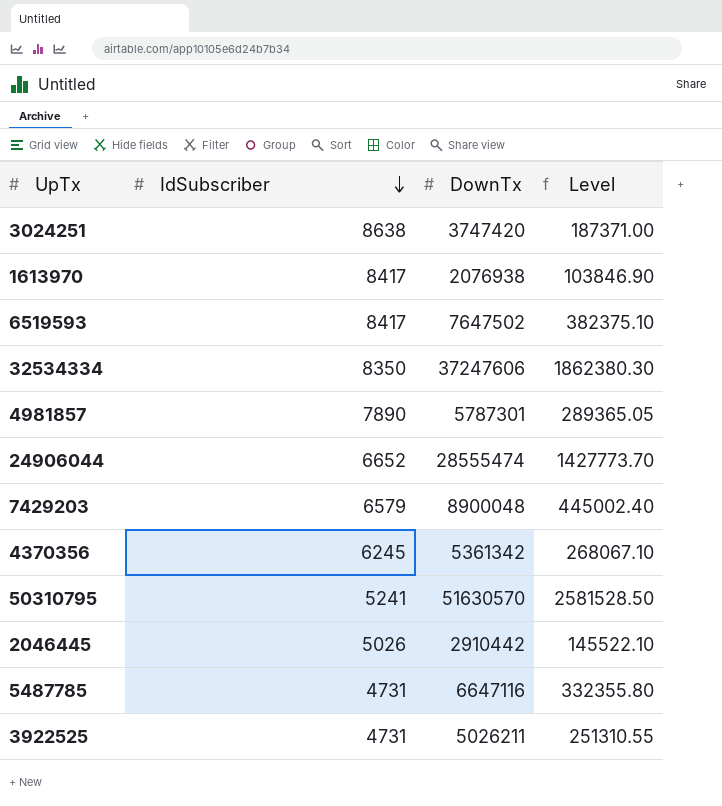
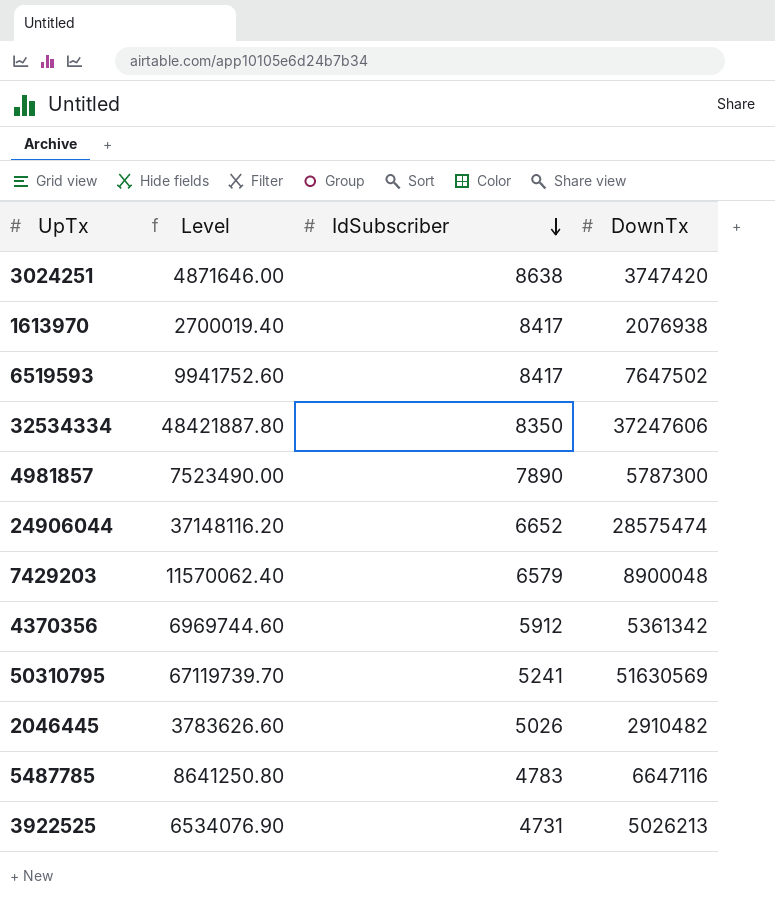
column Level | formula: [DownTx] * 0.05 -> [DownTx] * 1.3
column Level | position: 4 -> 2
4981857 | DownTx: 5787301 -> 5787300
24906044 | DownTx: 28555474 -> 28575474
4370356 | IdSubscriber: 6245 -> 5912
50310795 | DownTx: 51630570 -> 51630569
2046445 | DownTx: 2910442 -> 2910482
5487785 | IdSubscriber: 4731 -> 4783
3922525 | DownTx: 5026211 -> 5026213

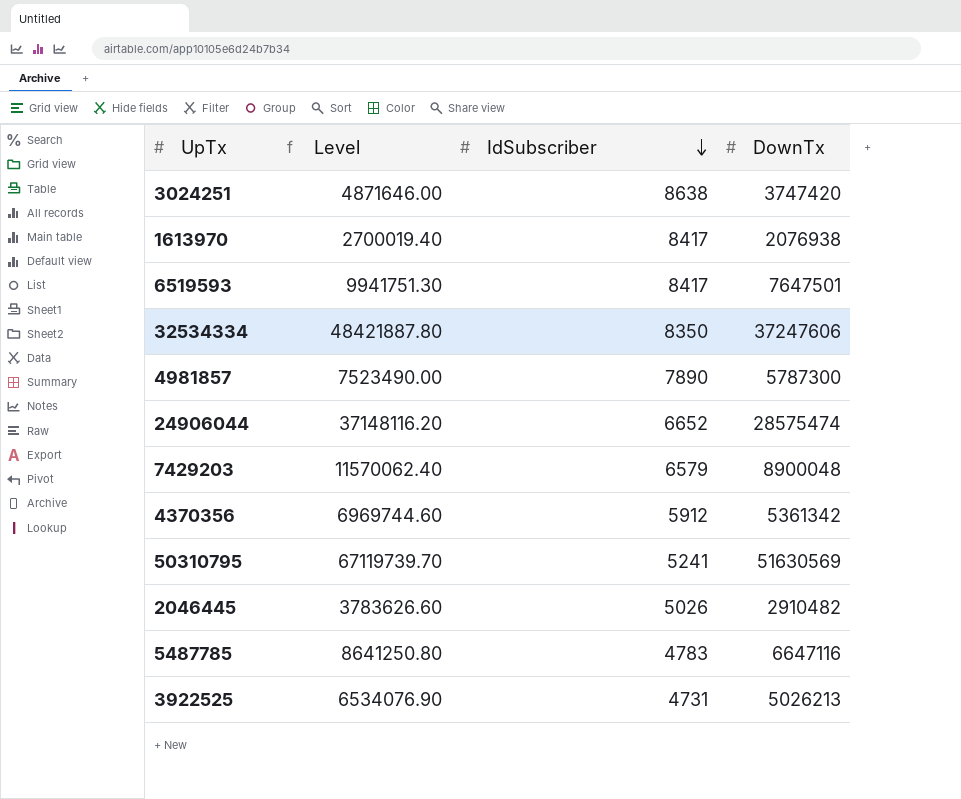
6519593 | Level: 9941752.60 -> 9941751.30
6519593 | DownTx: 7647502 -> 7647501

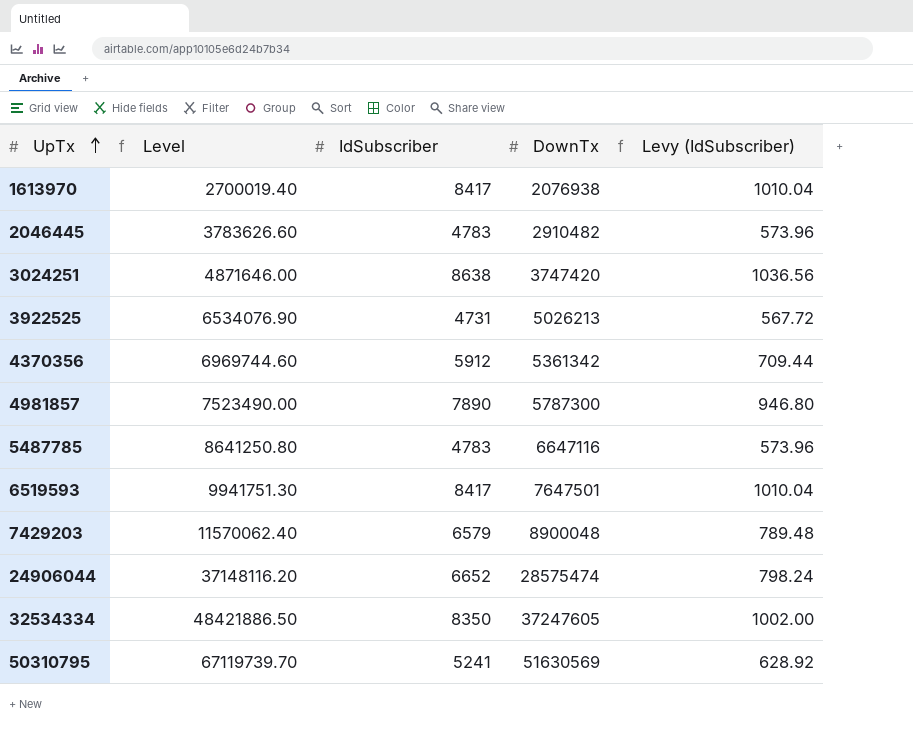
row order: IdSubscriber descending -> UpTx ascending
column Levy (IdSubscriber) | formula: none -> [IdSubscriber] * 0.12
2046445 | IdSubscriber: 5026 -> 4783
32534334 | Level: 48421887.80 -> 48421886.50
32534334 | DownTx: 37247606 -> 37247605

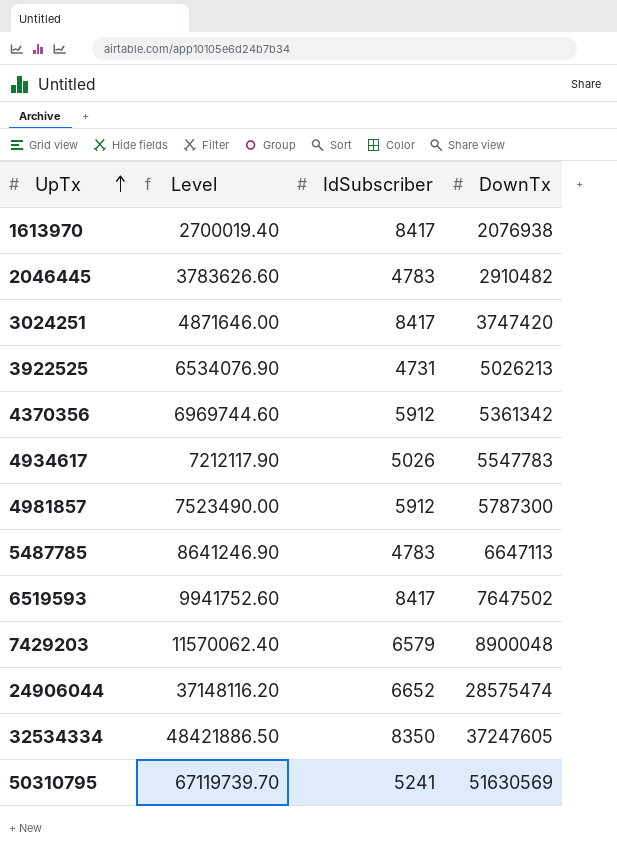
column Levy (IdSubscriber) | formula: [IdSubscriber] * 0.12 -> none
3024251 | IdSubscriber: 8638 -> 8417
row 4934617: none -> 7212117.90 | 5026 | 5547783
4981857 | IdSubscriber: 7890 -> 5912
5487785 | Level: 8641250.80 -> 8641246.90
5487785 | DownTx: 6647116 -> 6647113
6519593 | Level: 9941751.30 -> 9941752.60
6519593 | DownTx: 7647501 -> 7647502

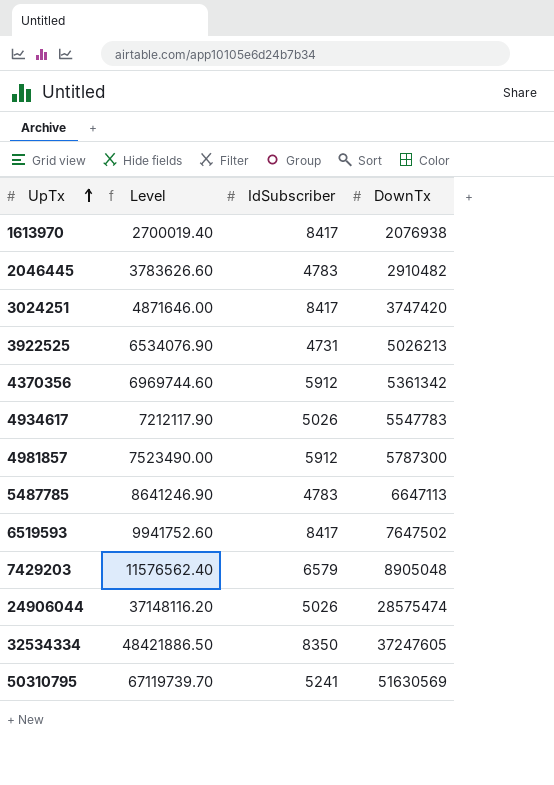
7429203 | Level: 11570062.40 -> 11576562.40
7429203 | DownTx: 8900048 -> 8905048
24906044 | IdSubscriber: 6652 -> 5026

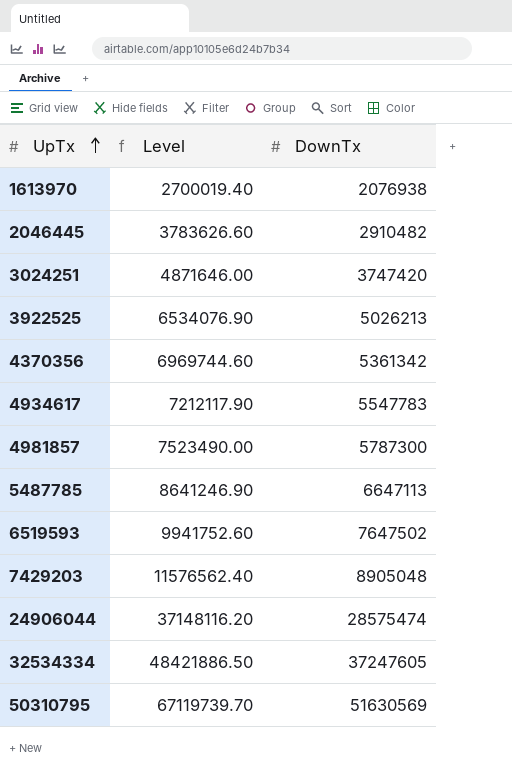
column IdSubscriber | position: 3 -> none

